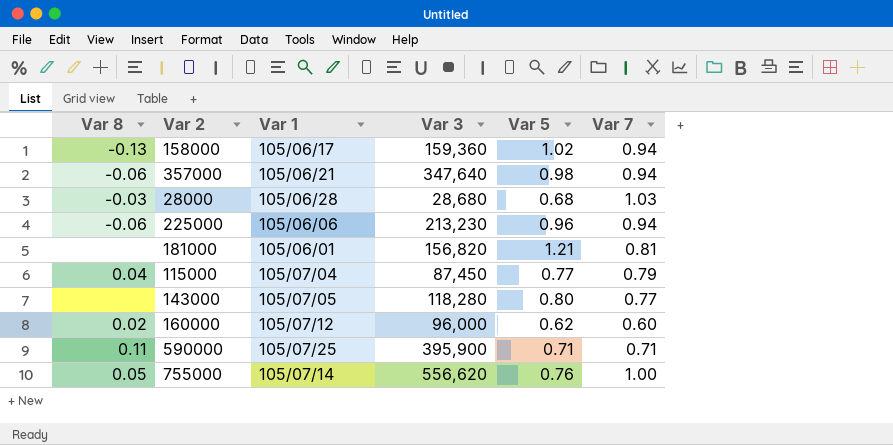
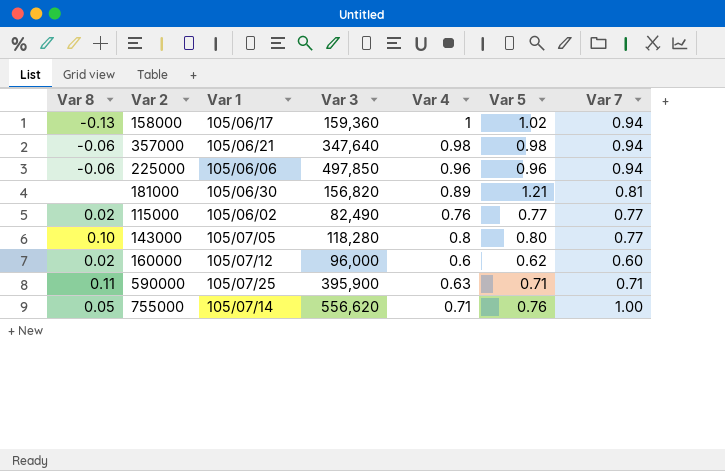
column Var 4 | position: none -> 5
row 28000: -0.03 | 105/06/28 | 28,680 | 0.68 | 1.03 -> none
225000 | Var 3: 213,230 -> 497,850
181000 | Var 1: 105/06/01 -> 105/06/30
115000 | Var 8: 0.04 -> 0.02
115000 | Var 1: 105/07/04 -> 105/06/02
115000 | Var 3: 87,450 -> 82,490
115000 | Var 7: 0.79 -> 0.77
143000 | Var 8: none -> 0.10

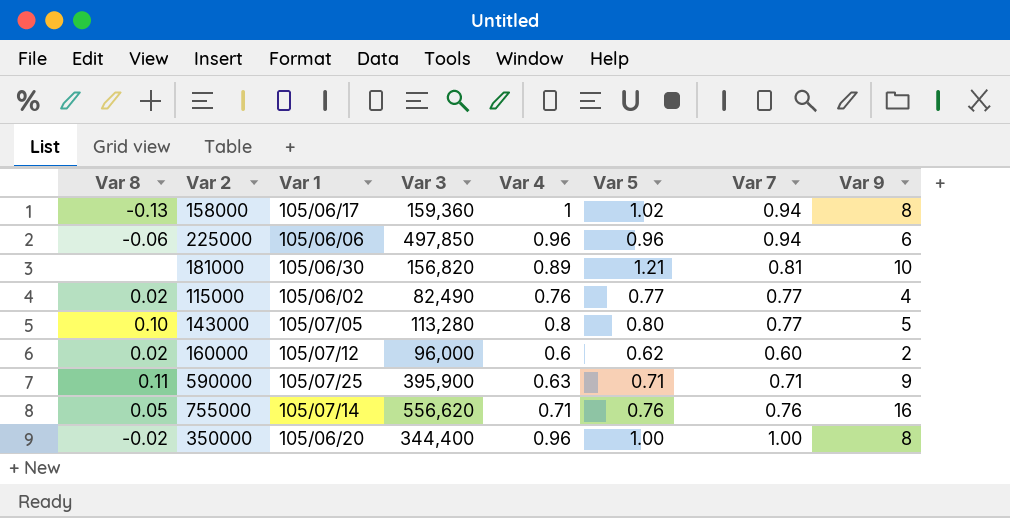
column Var 9 | position: none -> 8
row 357000: -0.06 | 105/06/21 | 347,640 | 0.98 | 0.98 | 0.94 -> none
143000 | Var 3: 118,280 -> 113,280
755000 | Var 7: 1.00 -> 0.76
row 350000: none -> -0.02 | 105/06/20 | 344,400 | 0.96 | 1.00 | 1.00 | 8

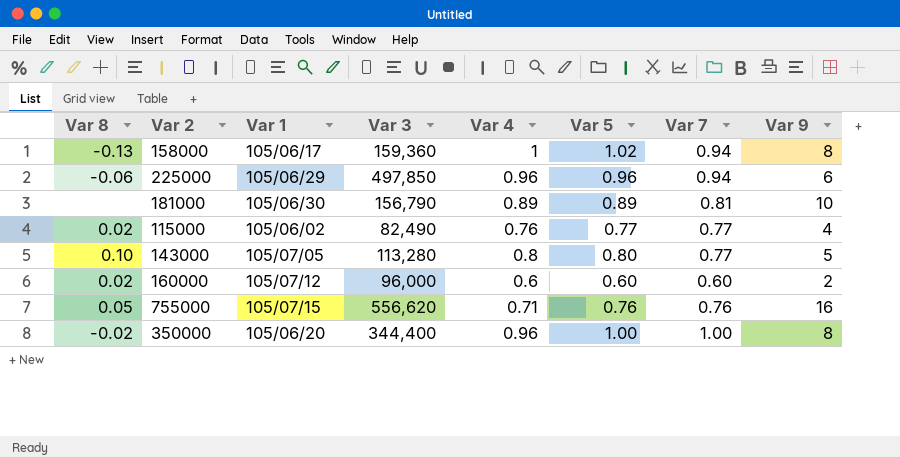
row 590000: 0.11 | 105/07/25 | 395,900 | 0.63 | 0.71 | 0.71 | 9 -> none
225000 | Var 1: 105/06/06 -> 105/06/29
181000 | Var 3: 156,820 -> 156,790
181000 | Var 5: 1.21 -> 0.89
160000 | Var 5: 0.62 -> 0.60
755000 | Var 1: 105/07/14 -> 105/07/15

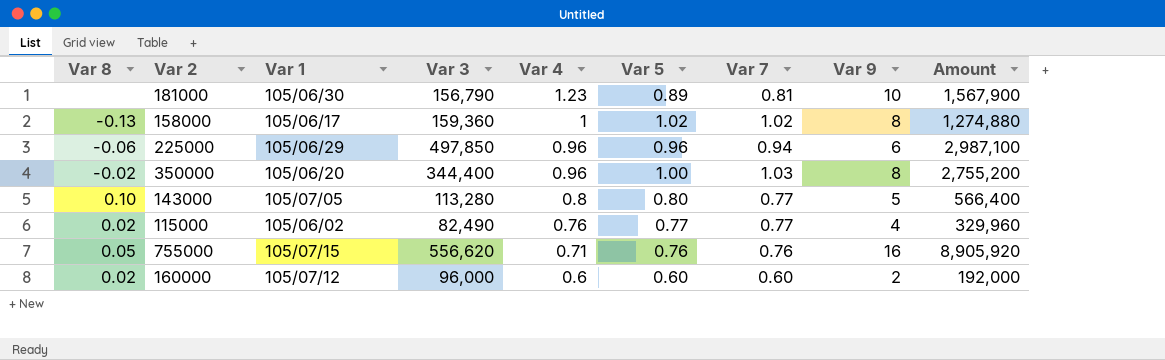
row order: none -> Var 4 descending
column Amount | formula: none -> [Var 3] * [Var 9]
181000 | Var 4: 0.89 -> 1.23
158000 | Var 7: 0.94 -> 1.02
350000 | Var 7: 1.00 -> 1.03

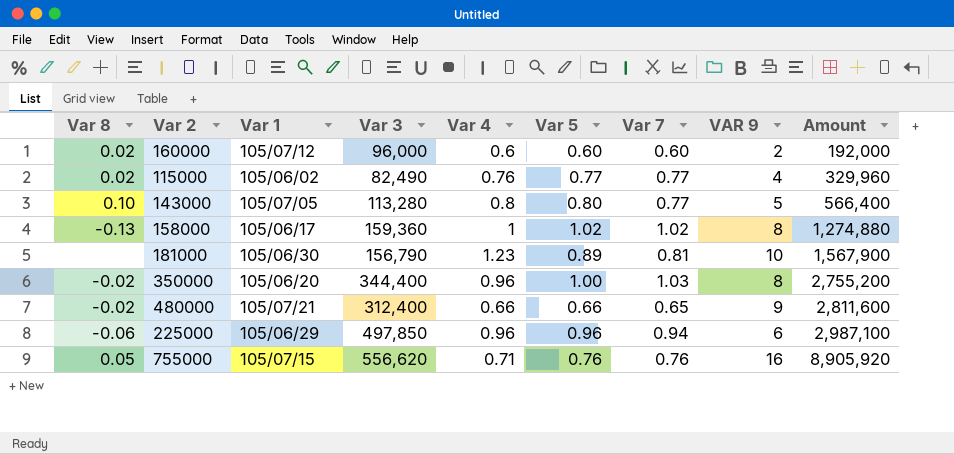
row order: Var 4 descending -> Amount ascending
column name: Var 9 -> VAR 9
row 480000: none -> -0.02 | 105/07/21 | 312,400 | 0.66 | 0.66 | 0.65 | 9 | 2,811,600

